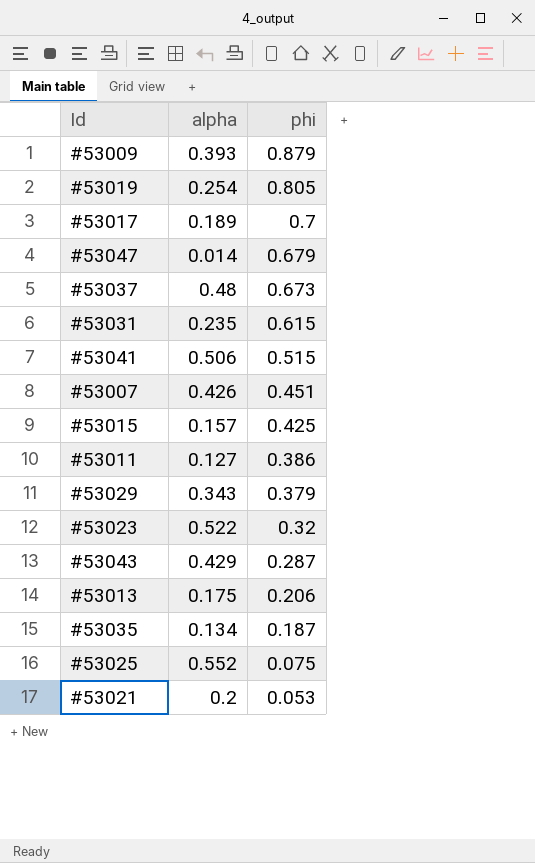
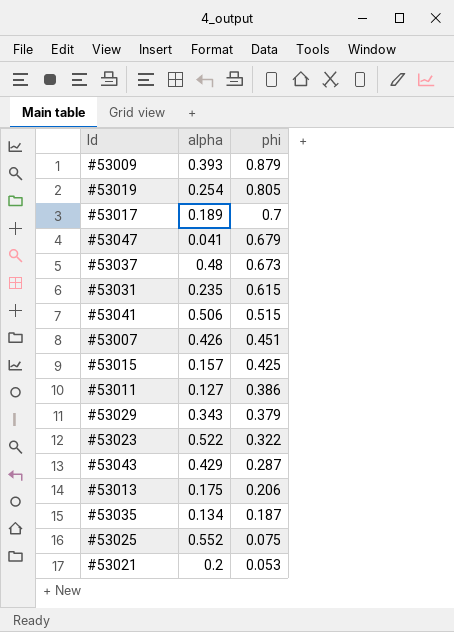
#53047 | alpha: 0.014 -> 0.041
#53023 | phi: 0.32 -> 0.322

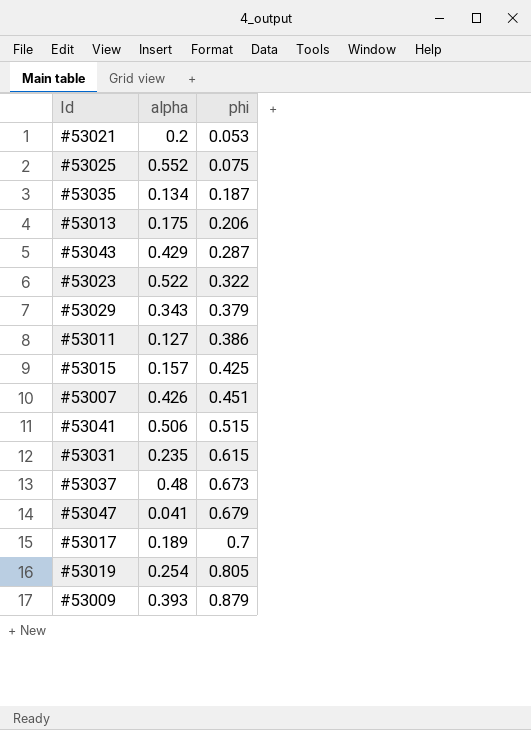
row order: phi descending -> phi ascending

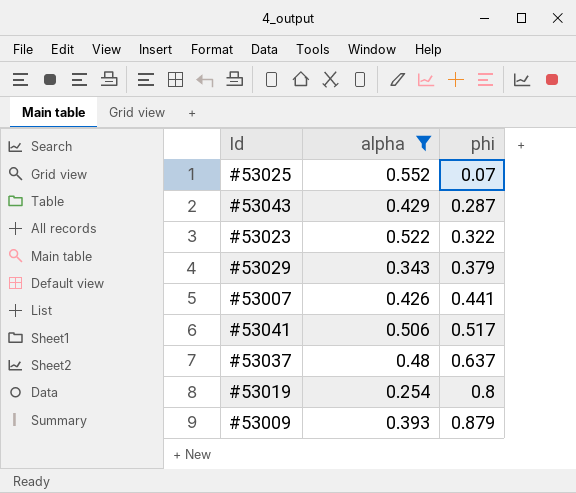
filter: none -> alpha >= 0.254
#53025 | phi: 0.075 -> 0.07
#53007 | phi: 0.451 -> 0.441
#53041 | phi: 0.515 -> 0.517
#53037 | phi: 0.673 -> 0.637
#53019 | phi: 0.805 -> 0.8

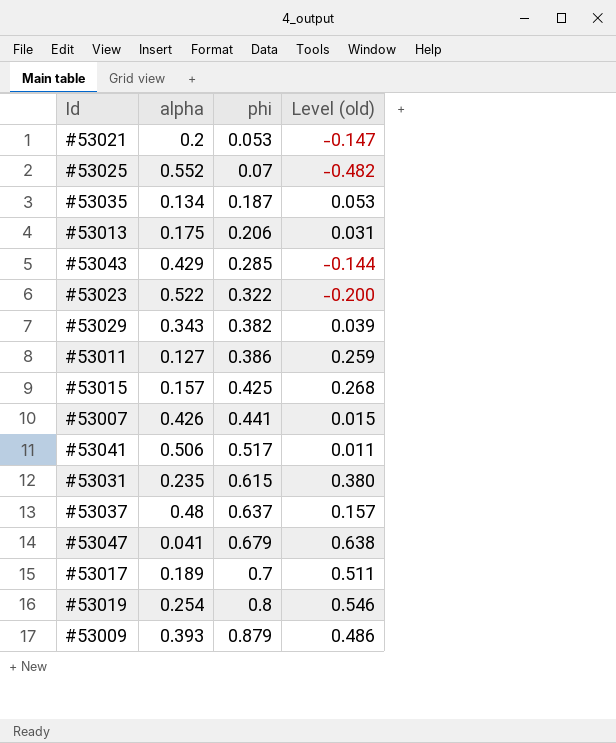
filter: alpha >= 0.254 -> none
column Level (old) | formula: none -> [phi] - [alpha]
#53043 | phi: 0.287 -> 0.285
#53029 | phi: 0.379 -> 0.382

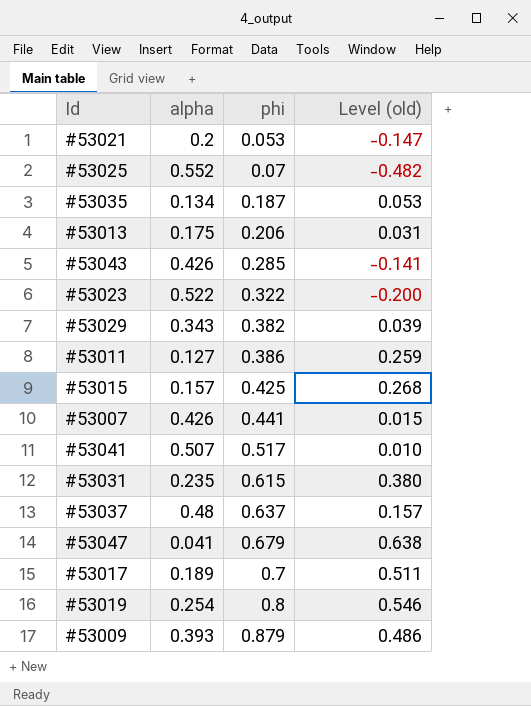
#53043 | alpha: 0.429 -> 0.426
#53043 | Level (old): -0.144 -> -0.141
#53041 | alpha: 0.506 -> 0.507
#53041 | Level (old): 0.011 -> 0.010

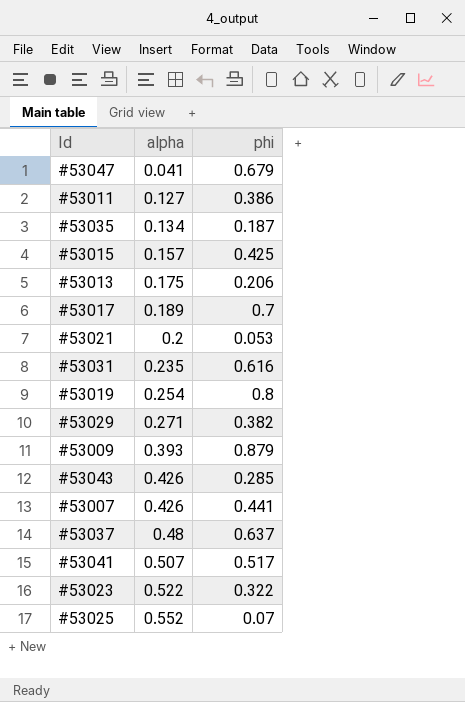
row order: phi ascending -> alpha ascending
column Level (old) | formula: [phi] - [alpha] -> none
#53031 | phi: 0.615 -> 0.616
#53029 | alpha: 0.343 -> 0.271

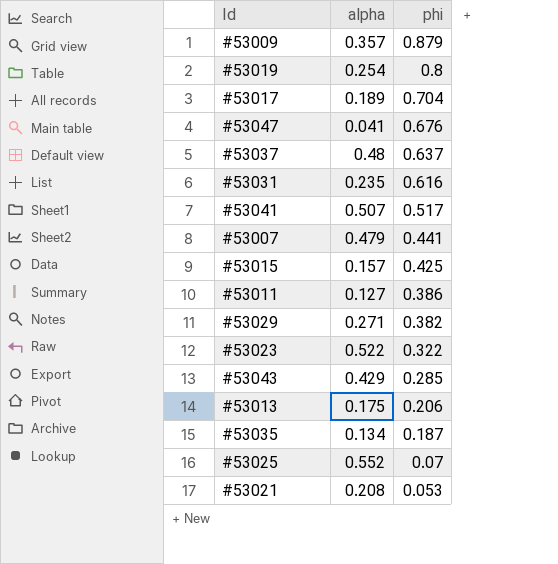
row order: alpha ascending -> phi descending
#53009 | alpha: 0.393 -> 0.357
#53017 | phi: 0.7 -> 0.704
#53047 | phi: 0.679 -> 0.676
#53007 | alpha: 0.426 -> 0.479
#53043 | alpha: 0.426 -> 0.429
#53021 | alpha: 0.2 -> 0.208

